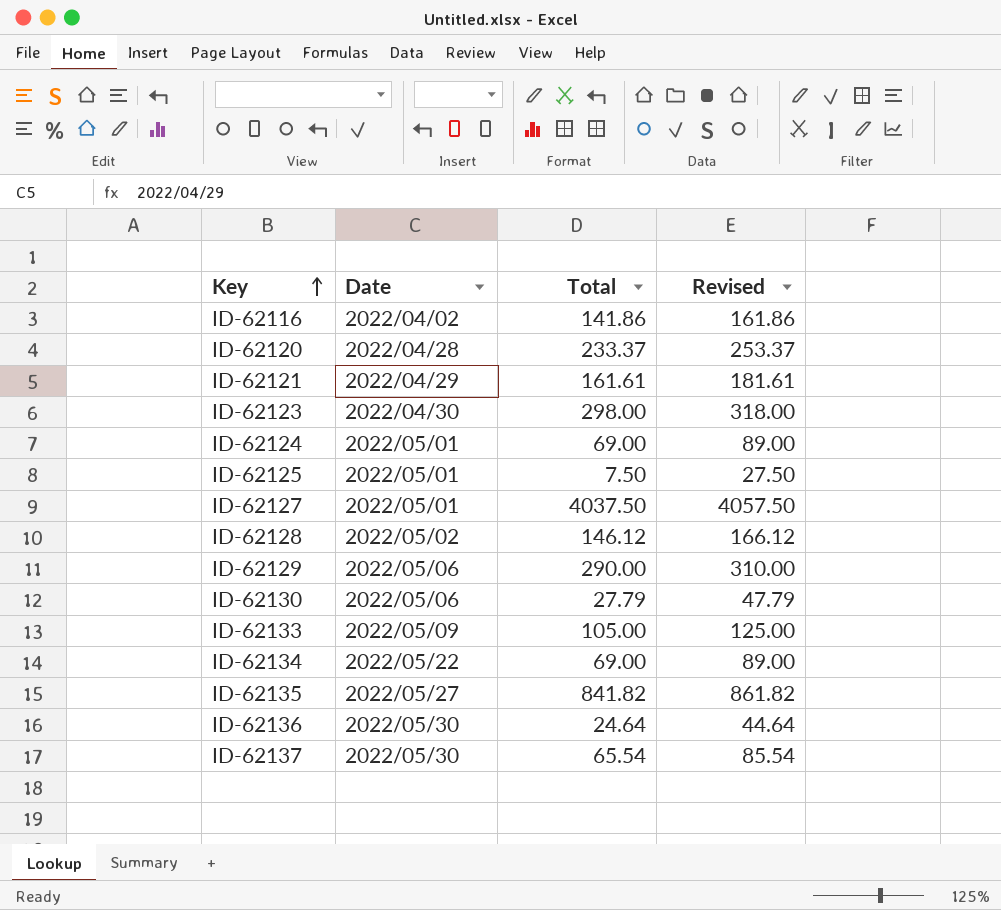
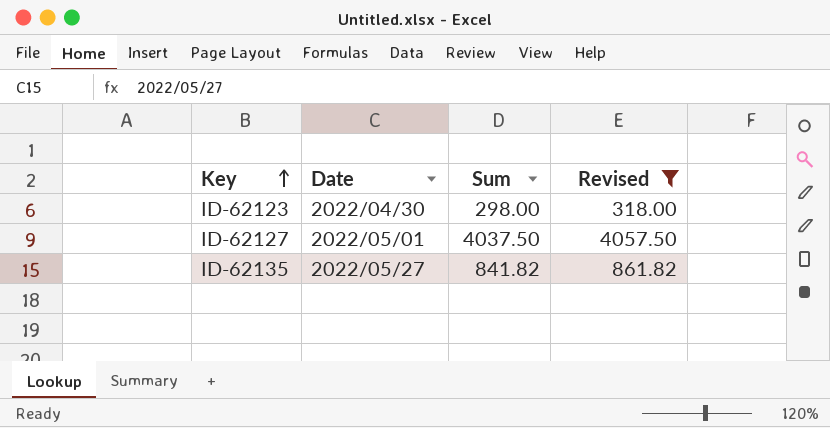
filter: none -> Revised >= 318.00
column name: Total -> Sum

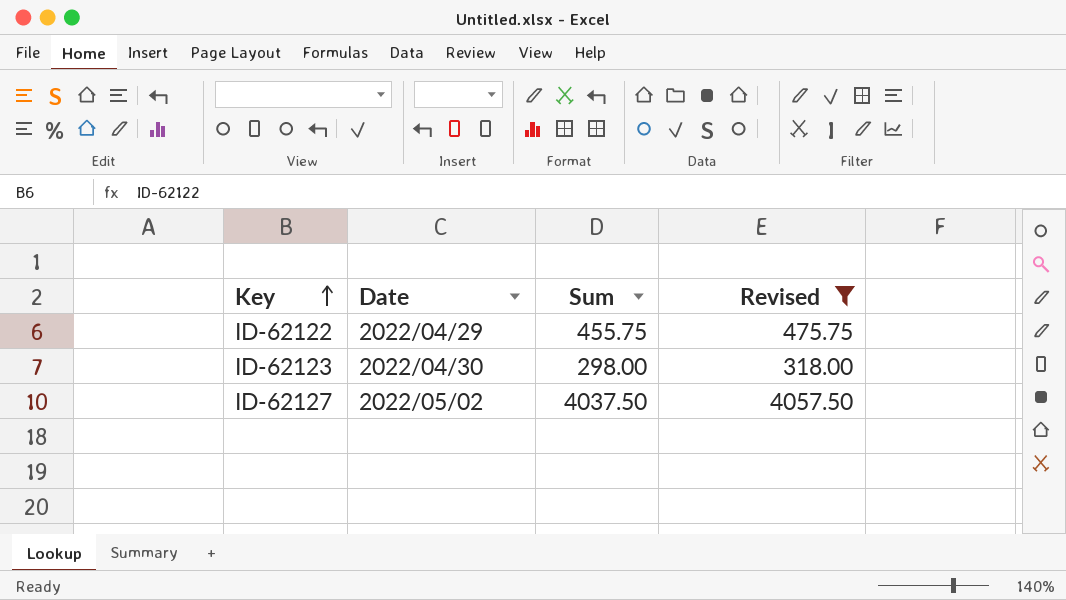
row ID-62135: 2022/05/27 | 841.82 | 861.82 -> none
row ID-62122: none -> 2022/04/29 | 455.75 | 475.75
ID-62127 | Date: 2022/05/01 -> 2022/05/02

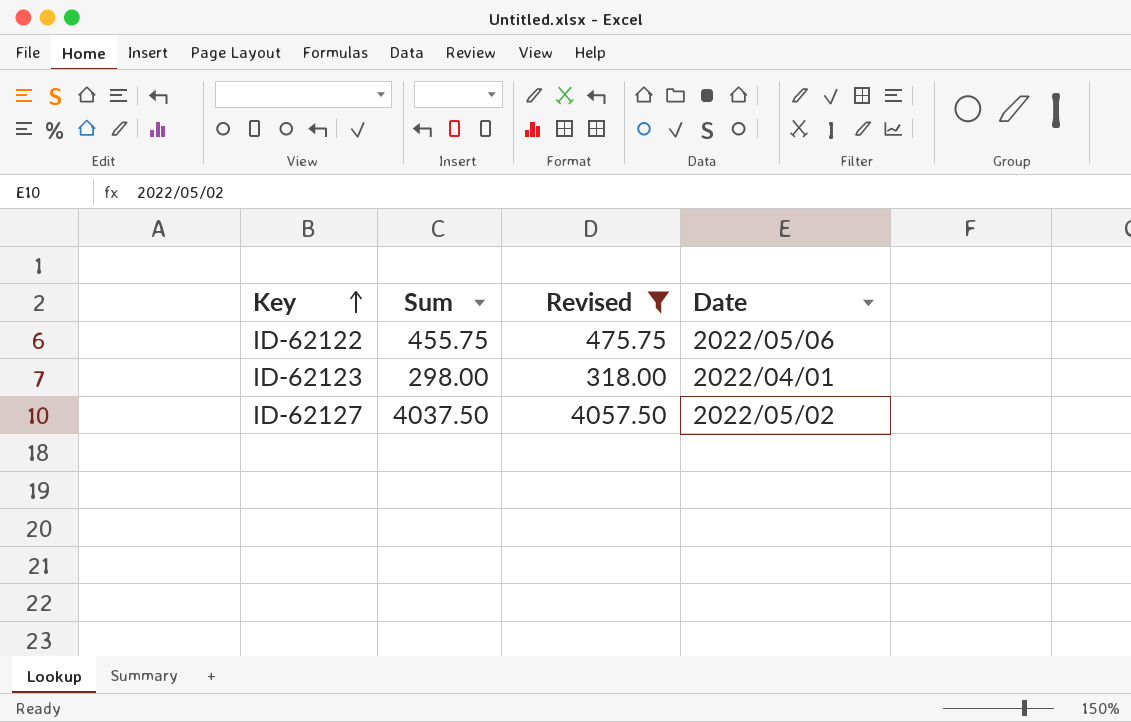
column Date | position: 2 -> 4
ID-62122 | Date: 2022/04/29 -> 2022/05/06
ID-62123 | Date: 2022/04/30 -> 2022/04/01

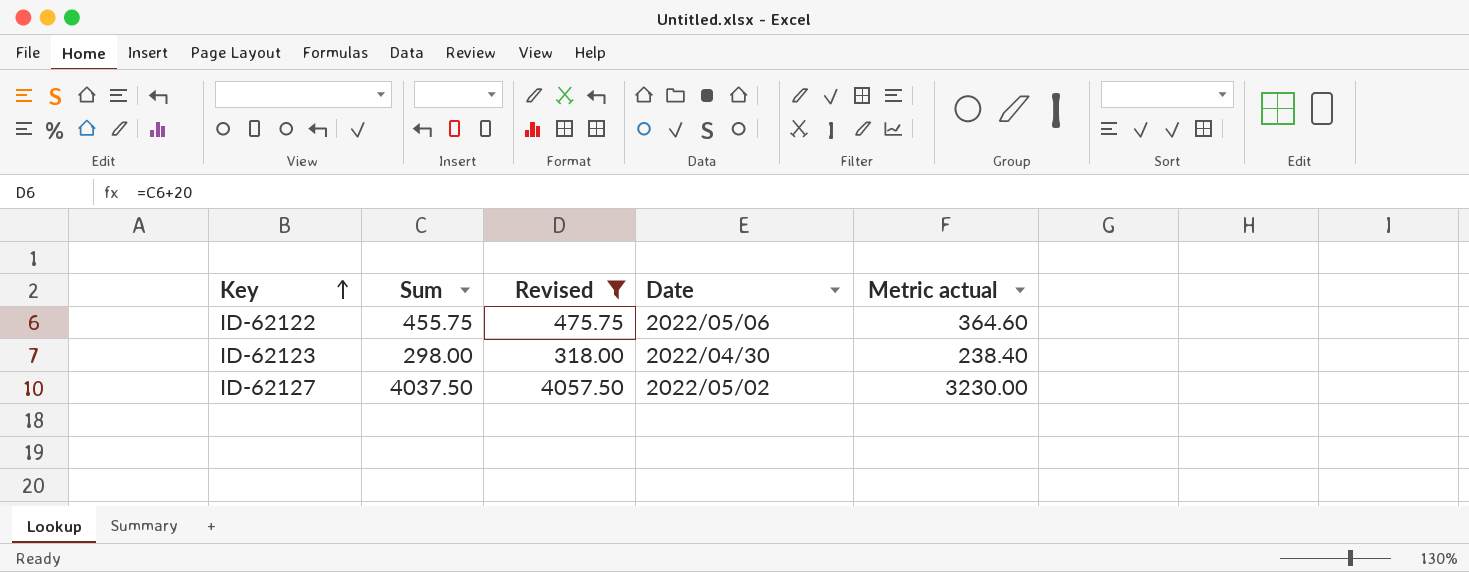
column Metric actual | formula: none -> [Sum] * 0.8
ID-62123 | Date: 2022/04/01 -> 2022/04/30

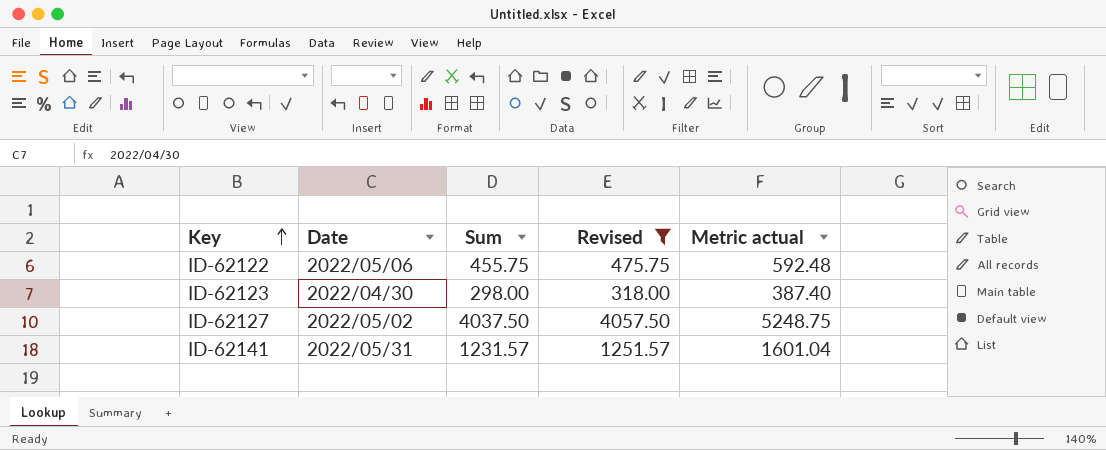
column Date | position: 4 -> 2
column Metric actual | formula: [Sum] * 0.8 -> [Sum] * 1.3
row ID-62141: none -> 2022/05/31 | 1231.57 | 1251.57 | 1601.04

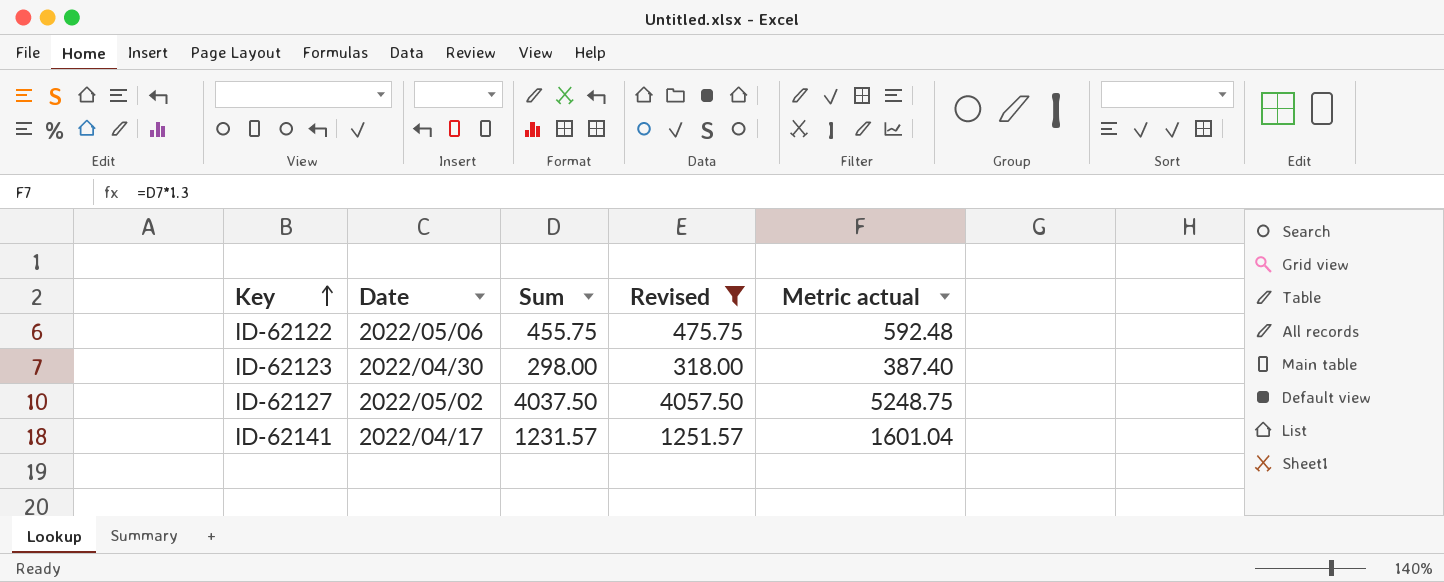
ID-62141 | Date: 2022/05/31 -> 2022/04/17

